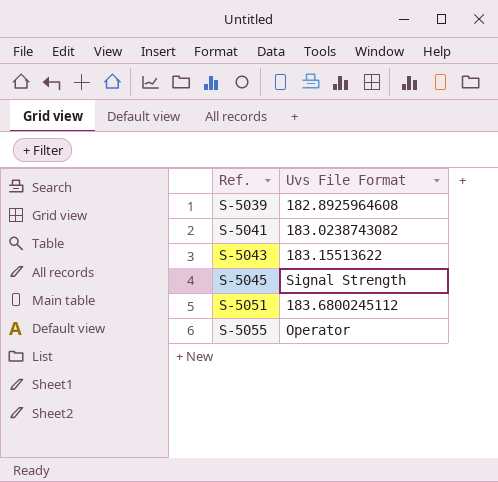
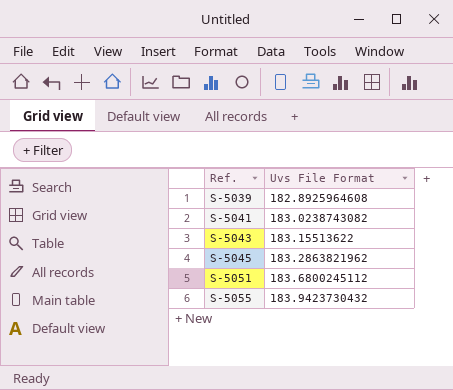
S-5045 | Uvs File Format: Signal Strength -> 183.2863821962
S-5055 | Uvs File Format: Operator -> 183.9423730432

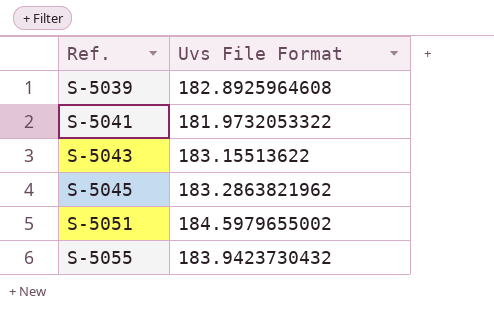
S-5041 | Uvs File Format: 183.0238743082 -> 181.9732053322
S-5051 | Uvs File Format: 183.6800245112 -> 184.5979655002

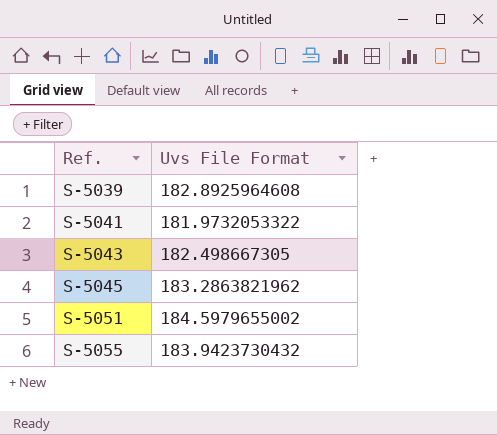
S-5043 | Uvs File Format: 183.15513622 -> 182.498667305

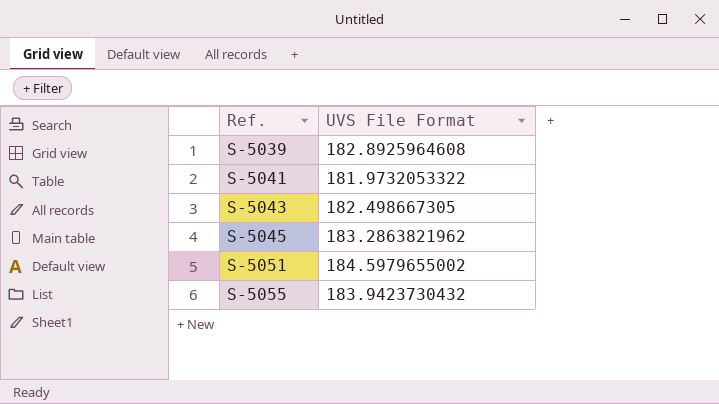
column name: Uvs File Format -> UVS File Format

